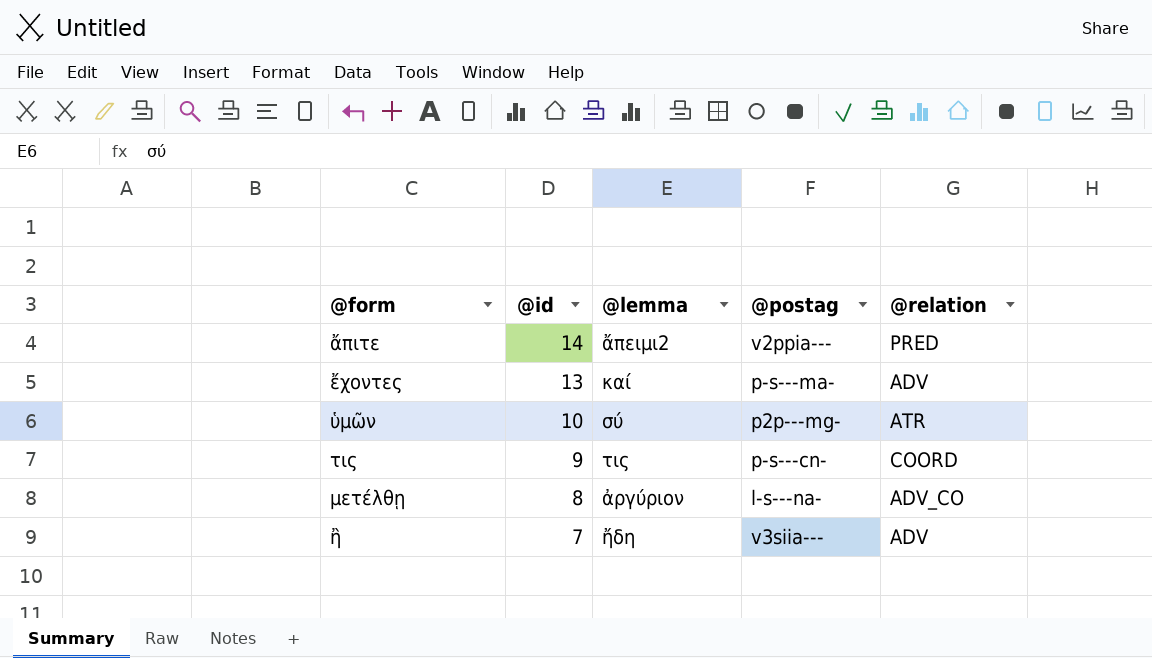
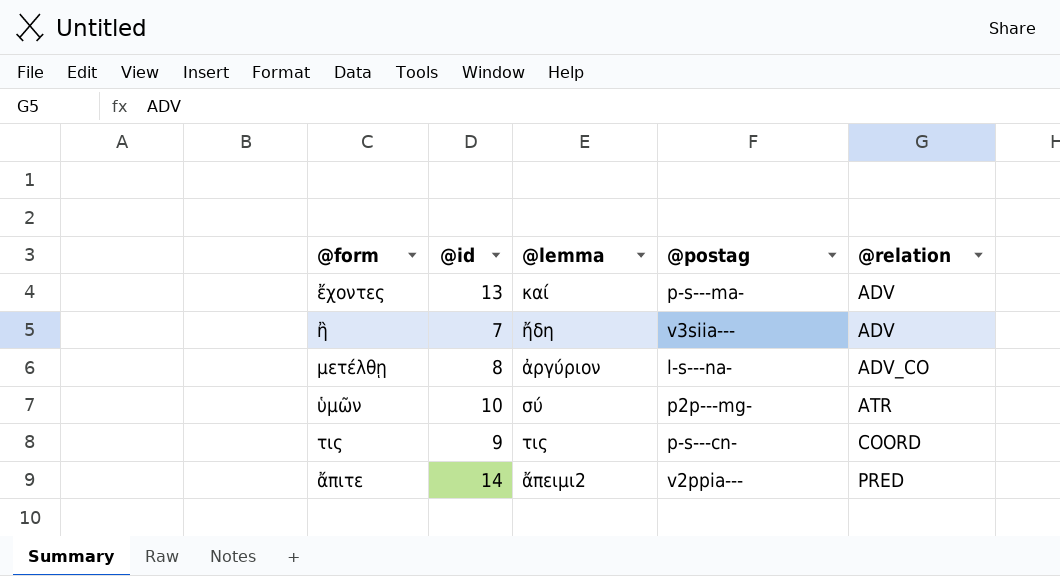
row order: @id descending -> @relation ascending

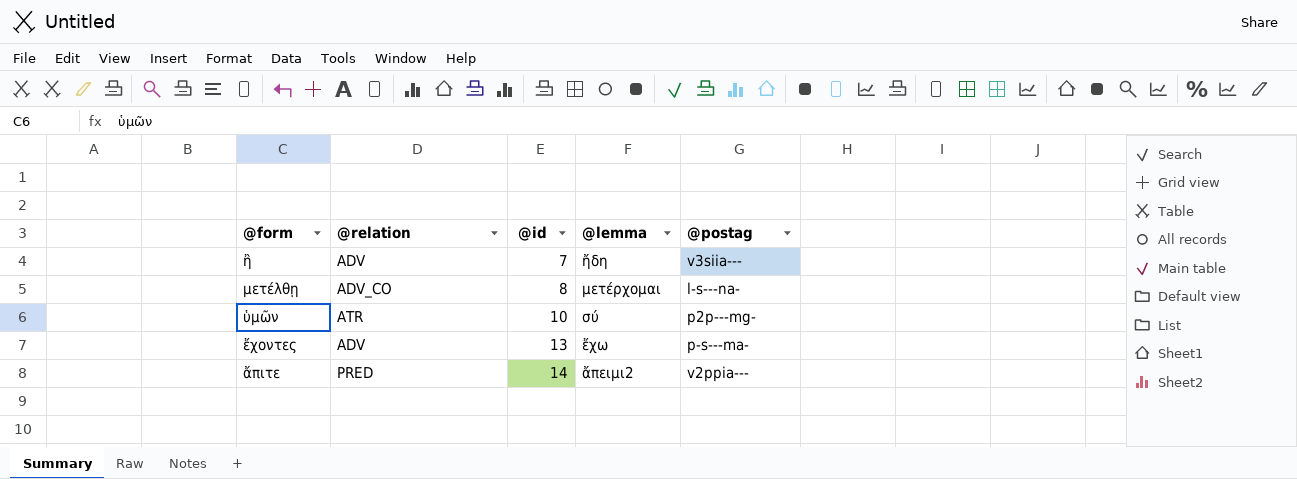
row order: @relation ascending -> @id ascending
column @relation | position: 5 -> 2
row τις: 9 | τις | p-s---cn- | COORD -> none
μετέλθῃ | @lemma: ἀργύριον -> μετέρχομαι
ἔχοντες | @lemma: καί -> ἔχω

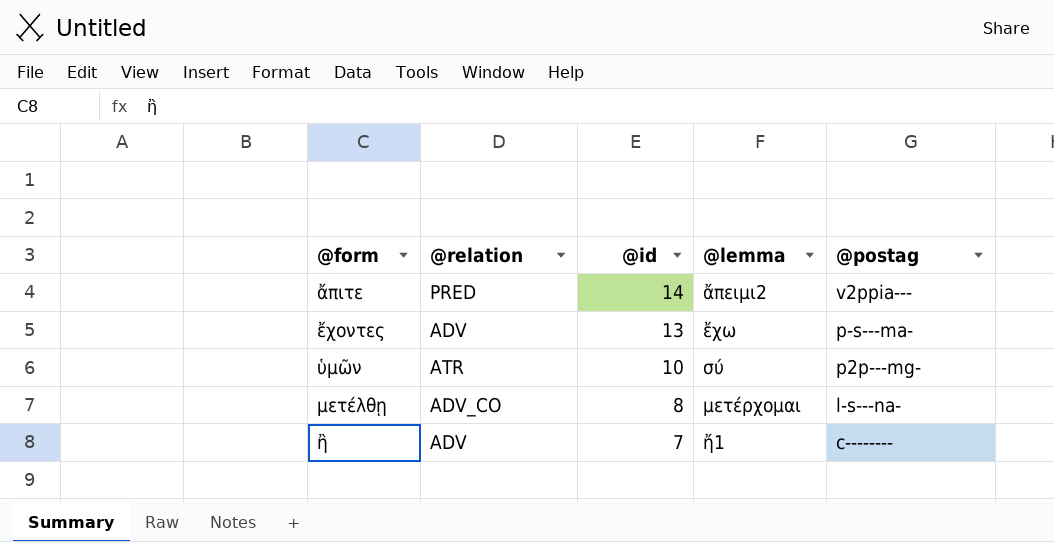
row order: @id ascending -> @id descending
ἢ | @lemma: ἤδη -> ἤ1
ἢ | @postag: v3siia--- -> c--------

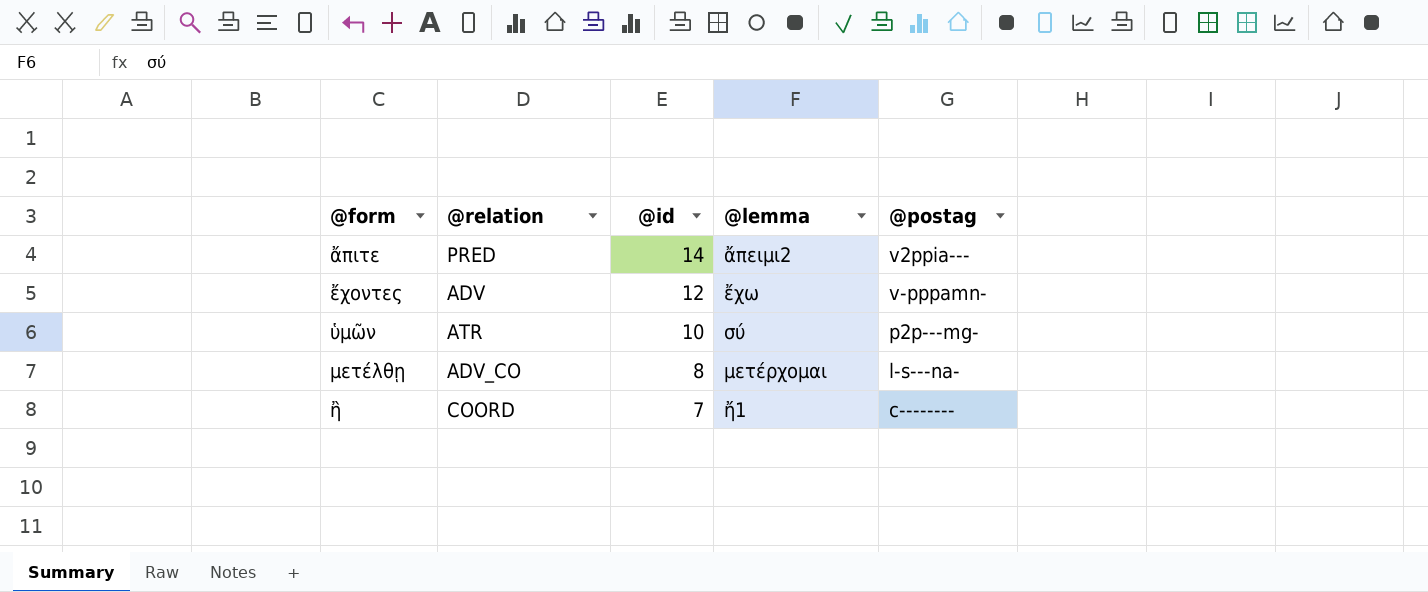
ἔχοντες | @id: 13 -> 12
ἔχοντες | @postag: p-s---ma- -> v-pppamn-
ἢ | @relation: ADV -> COORD

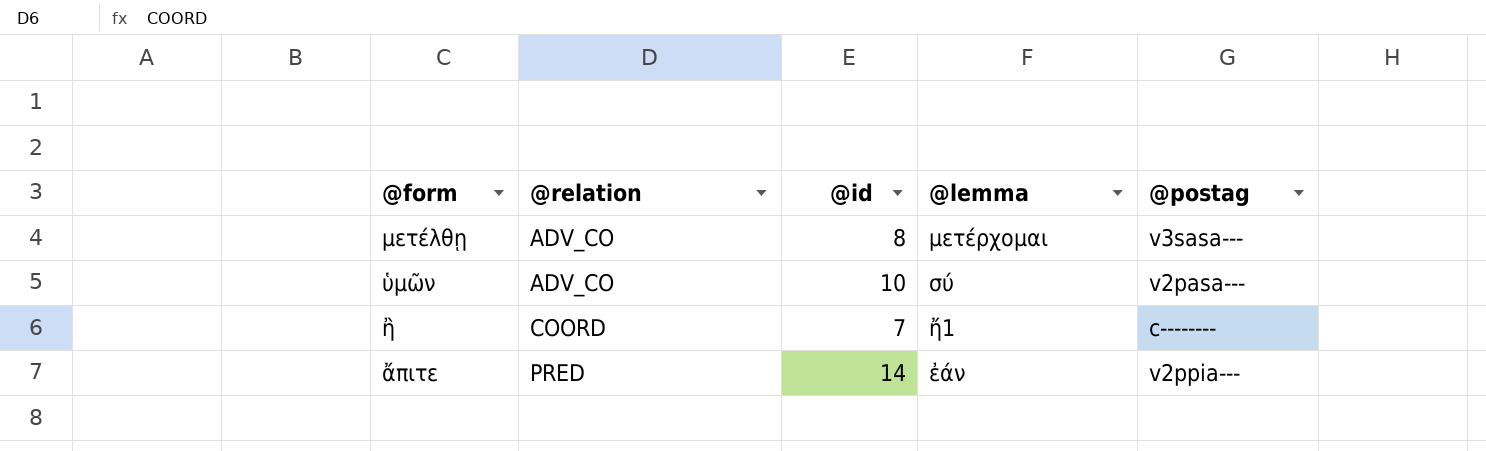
row order: @id descending -> @relation ascending
row ἔχοντες: ADV | 12 | ἔχω | v-pppamn- -> none
μετέλθῃ | @postag: l-s---na- -> v3sasa---
ὑμῶν | @relation: ATR -> ADV_CO
ὑμῶν | @postag: p2p---mg- -> v2pasa---
ἄπιτε | @lemma: ἄπειμι2 -> ἐάν

